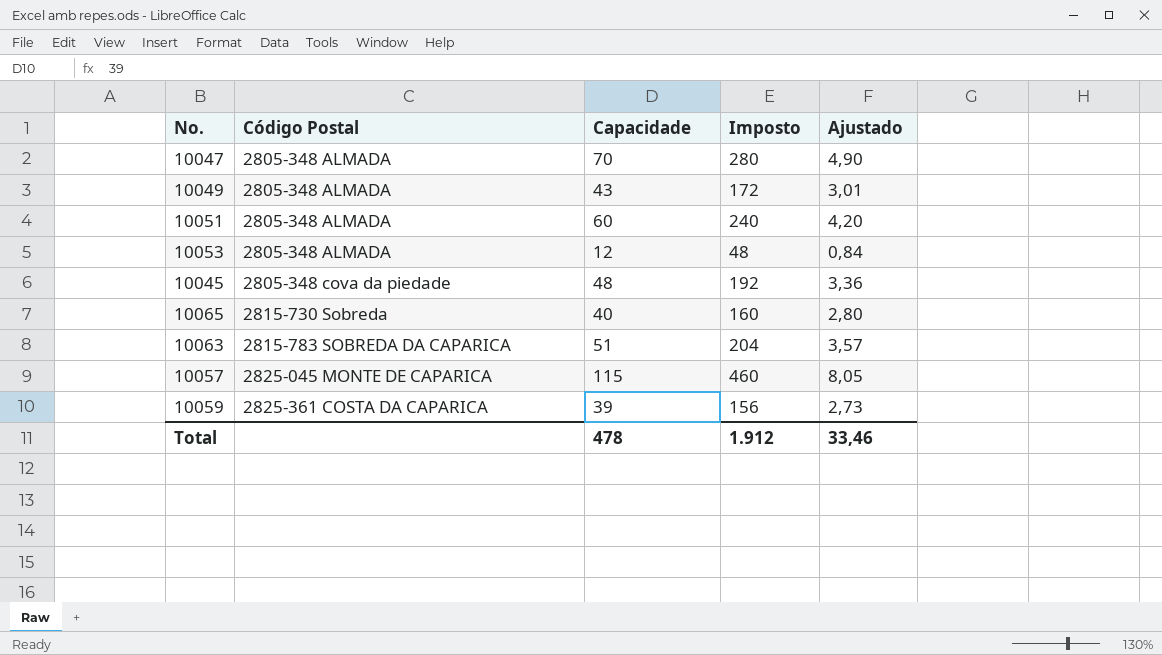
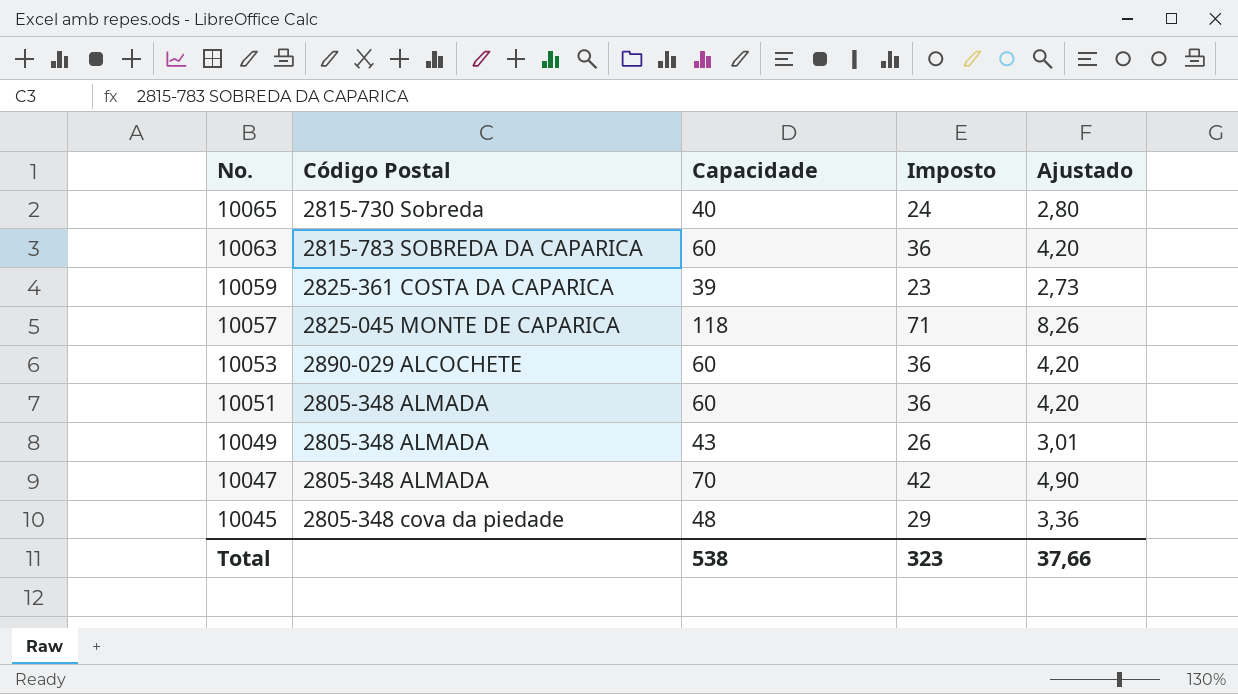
row order: Código Postal ascending -> No. descending
column Imposto | formula: [Capacidade] * 4 -> [Capacidade] * 0,6
10063 | Capacidade: 51 -> 60
10063 | Ajustado: 3,57 -> 4,20
10057 | Capacidade: 115 -> 118
10057 | Ajustado: 8,05 -> 8,26
10053 | Código Postal: 2805-348 ALMADA -> 2890-029 ALCOCHETE
10053 | Capacidade: 12 -> 60
10053 | Ajustado: 0,84 -> 4,20
Total | Capacidade: 478 -> 538
Total | Imposto: 1.912 -> 323
Total | Ajustado: 33,46 -> 37,66

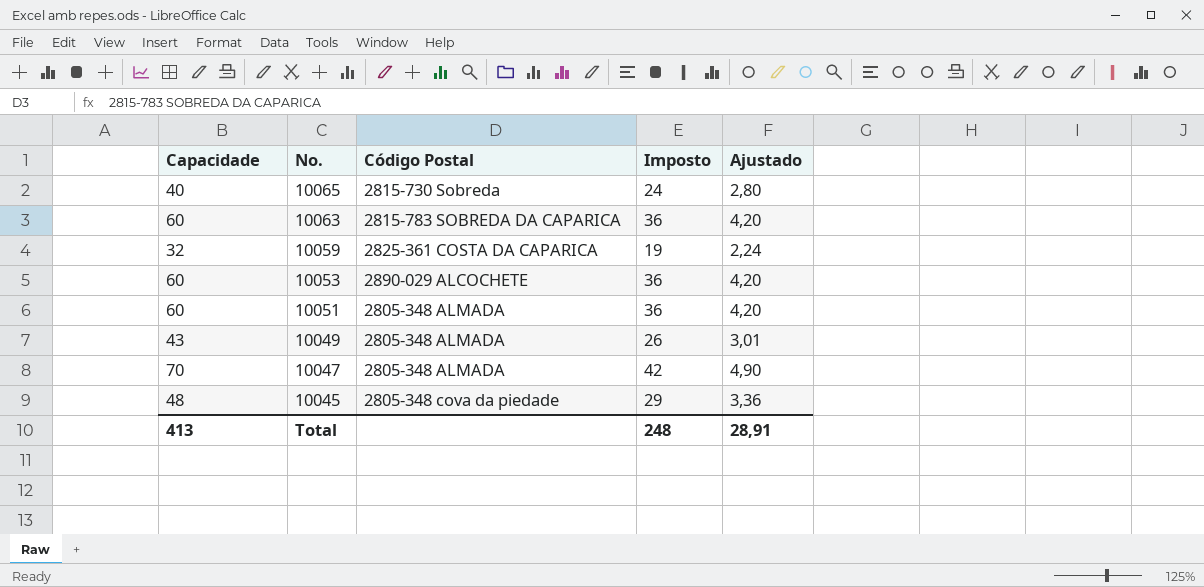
column Capacidade | position: 3 -> 1
row 10057: 2825-045 MONTE DE CAPARICA | 118 | 71 | 8,26 -> none
10059 | Capacidade: 39 -> 32
10059 | Imposto: 23 -> 19
10059 | Ajustado: 2,73 -> 2,24
Total | Capacidade: 538 -> 413
Total | Imposto: 323 -> 248
Total | Ajustado: 37,66 -> 28,91

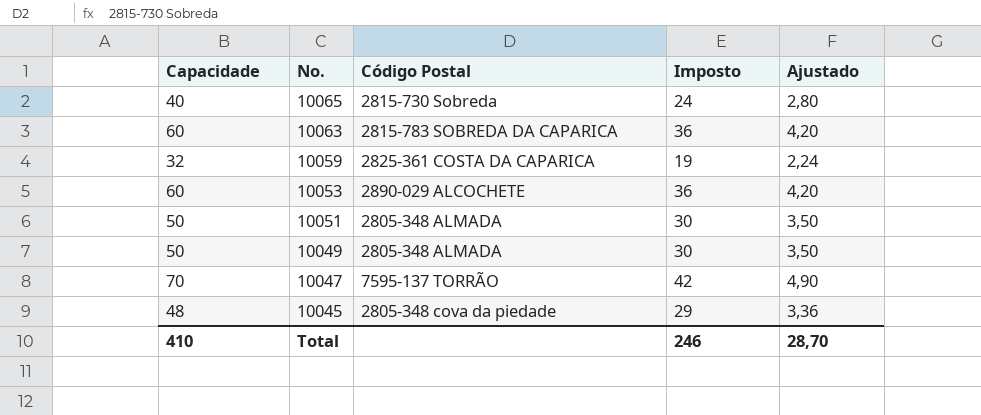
10051 | Capacidade: 60 -> 50
10051 | Imposto: 36 -> 30
10051 | Ajustado: 4,20 -> 3,50
10049 | Capacidade: 43 -> 50
10049 | Imposto: 26 -> 30
10049 | Ajustado: 3,01 -> 3,50
10047 | Código Postal: 2805-348 ALMADA -> 7595-137 TORRÃO
Total | Capacidade: 413 -> 410
Total | Imposto: 248 -> 246
Total | Ajustado: 28,91 -> 28,70

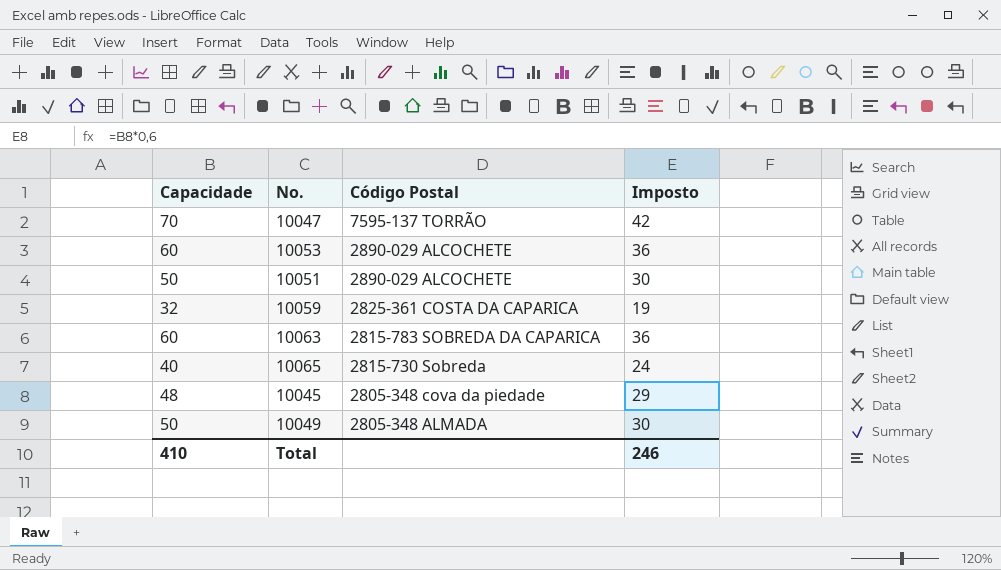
row order: No. descending -> Código Postal descending
column Ajustado | formula: [Capacidade] * 0,07 -> none
10051 | Código Postal: 2805-348 ALMADA -> 2890-029 ALCOCHETE

